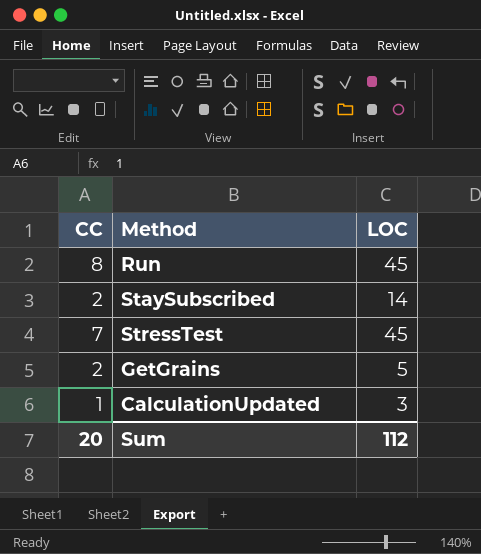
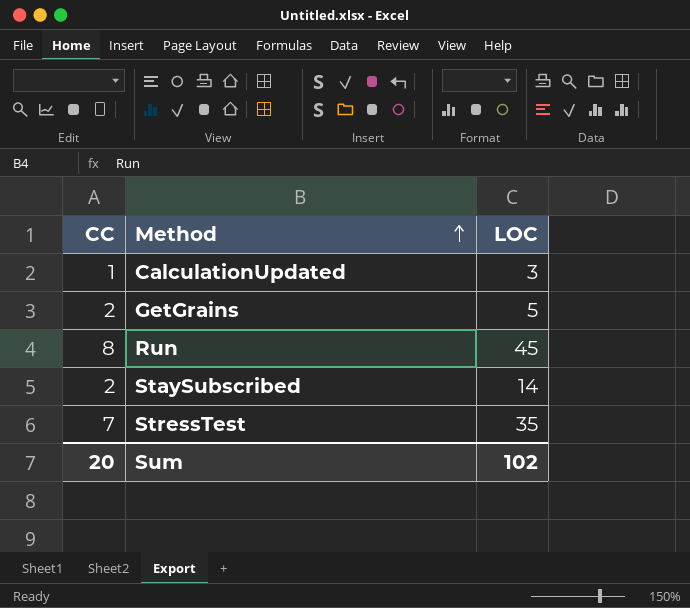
row order: none -> Method ascending
StressTest | LOC: 45 -> 35
Sum | LOC: 112 -> 102

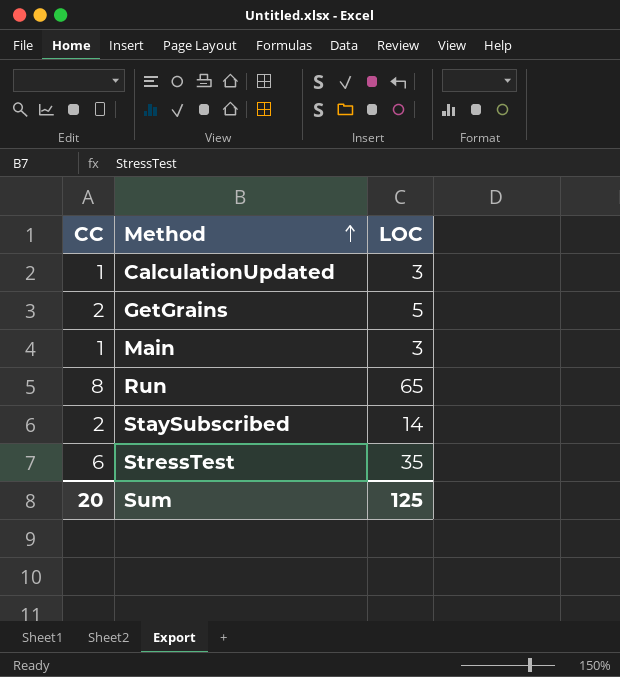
row Main: none -> 1 | 3
Run | LOC: 45 -> 65
StressTest | CC: 7 -> 6
Sum | LOC: 102 -> 125

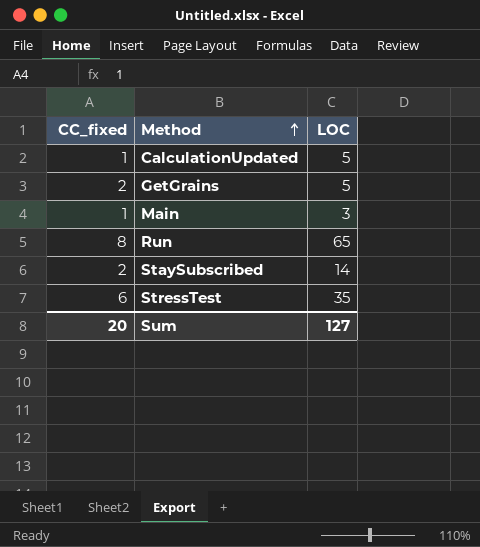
column name: CC -> CC_fixed
CalculationUpdated | LOC: 3 -> 5
Sum | LOC: 125 -> 127

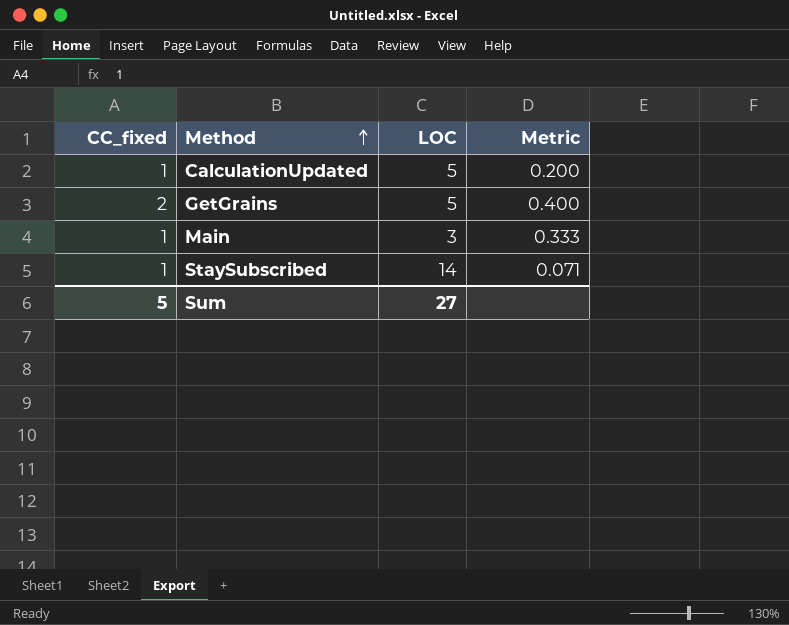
column Metric | formula: none -> [CC_fixed] / [LOC]
row Run: 8 | 65 -> none
row StressTest: 6 | 35 -> none
StaySubscribed | CC_fixed: 2 -> 1
Sum | CC_fixed: 20 -> 5
Sum | LOC: 127 -> 27

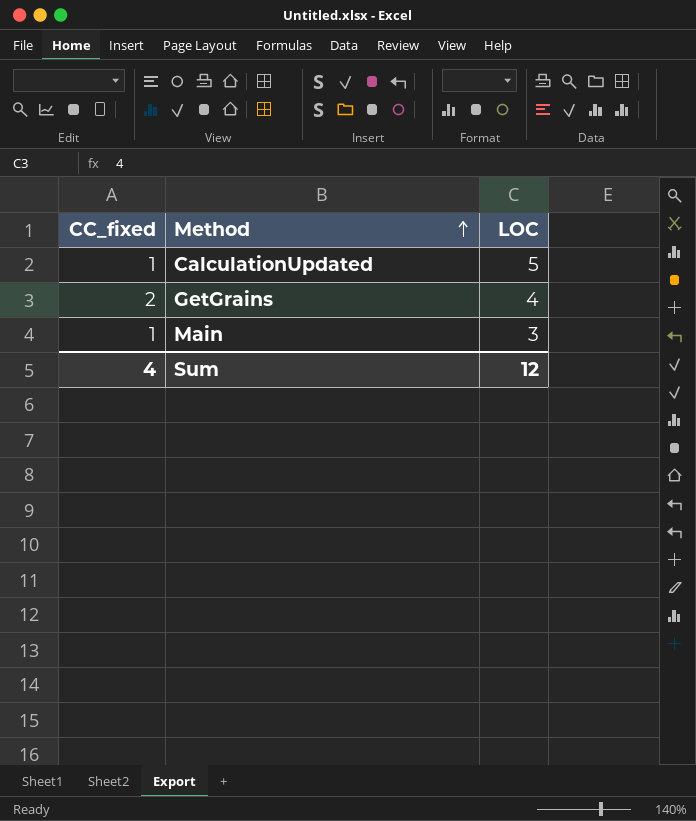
column Metric | formula: [CC_fixed] / [LOC] -> none
row StaySubscribed: 1 | 14 | 0.071 -> none
GetGrains | LOC: 5 -> 4
Sum | CC_fixed: 5 -> 4
Sum | LOC: 27 -> 12

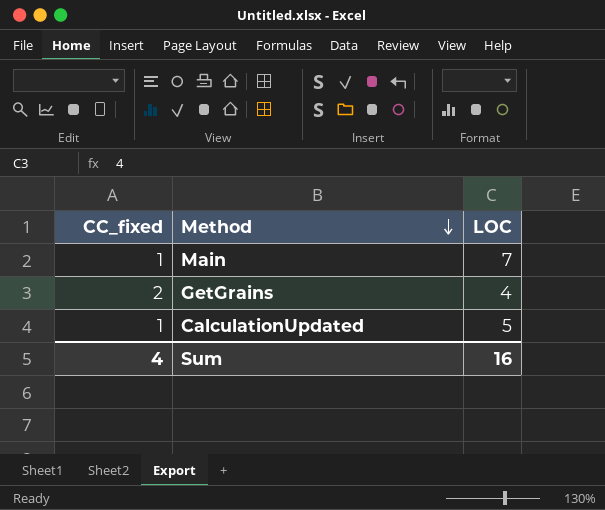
row order: Method ascending -> Method descending
Main | LOC: 3 -> 7
Sum | LOC: 12 -> 16

